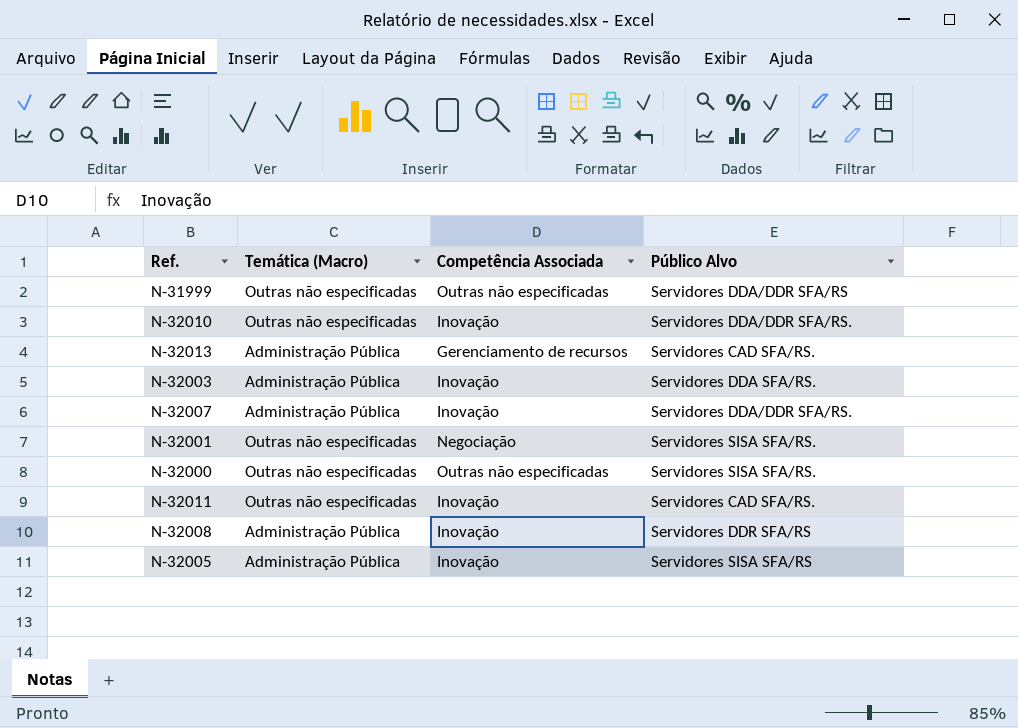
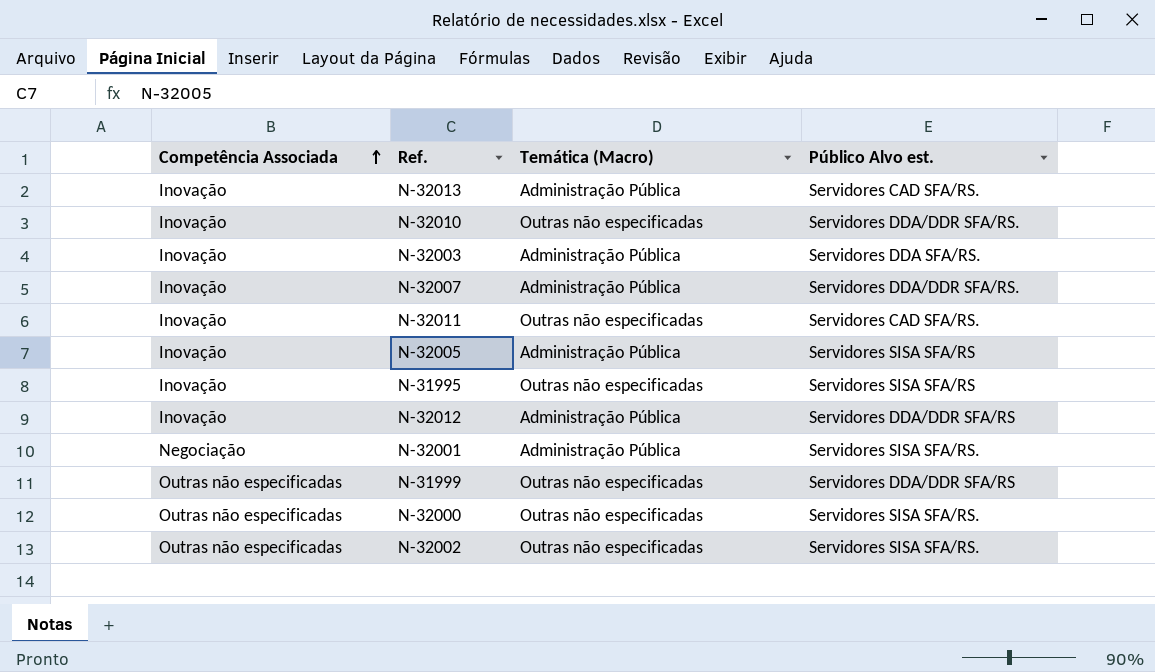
row order: none -> Competência Associada ascending
column Competência Associada | position: 3 -> 1
column name: Público Alvo -> Público Alvo est.
row N-32008: Administração Pública | Inovação | Servidores DDR SFA/RS -> none
N-32013 | Competência Associada: Gerenciamento de recursos -> Inovação
row N-31995: none -> Inovação | Outras não especificadas | Servidores SISA SFA/RS
row N-32012: none -> Inovação | Administração Pública | Servidores DDA/DDR SFA/RS
N-32001 | Temática (Macro): Outras não especificadas -> Administração Pública
row N-32002: none -> Outras não especificadas | Outras não especificadas | Servidores SISA SFA/RS.

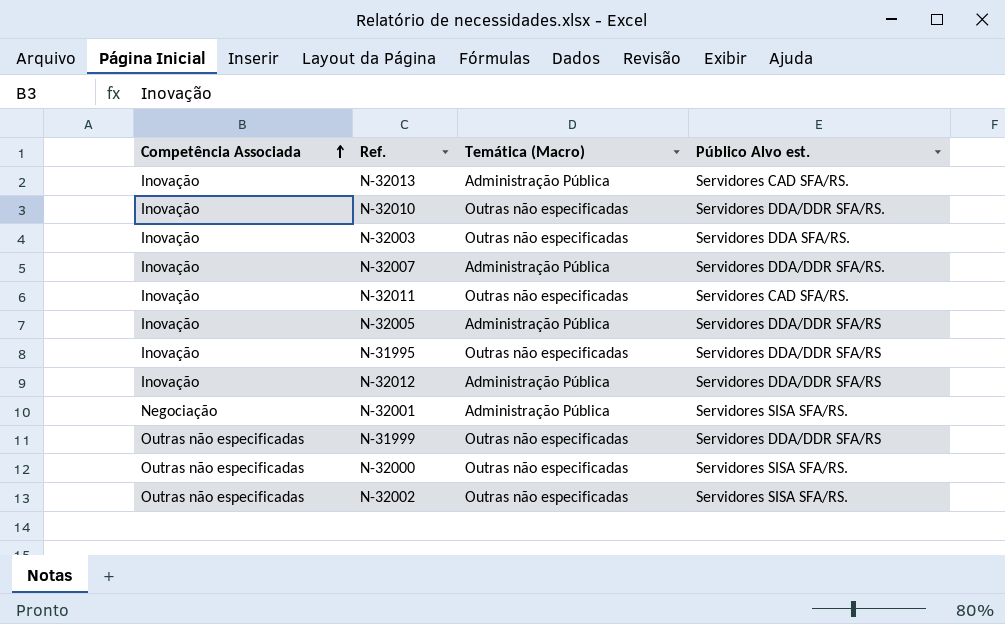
N-32003 | Temática (Macro): Administração Pública -> Outras não especificadas
N-32005 | Público Alvo est.: Servidores SISA SFA/RS -> Servidores DDA/DDR SFA/RS
N-31995 | Público Alvo est.: Servidores SISA SFA/RS -> Servidores DDA/DDR SFA/RS

